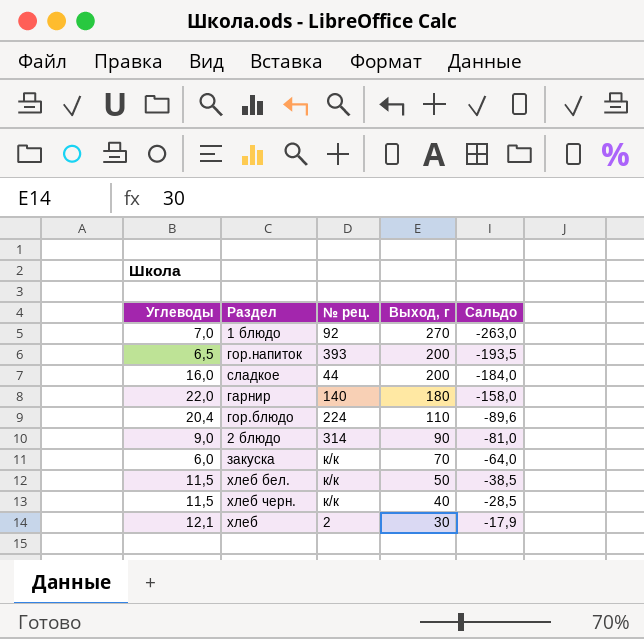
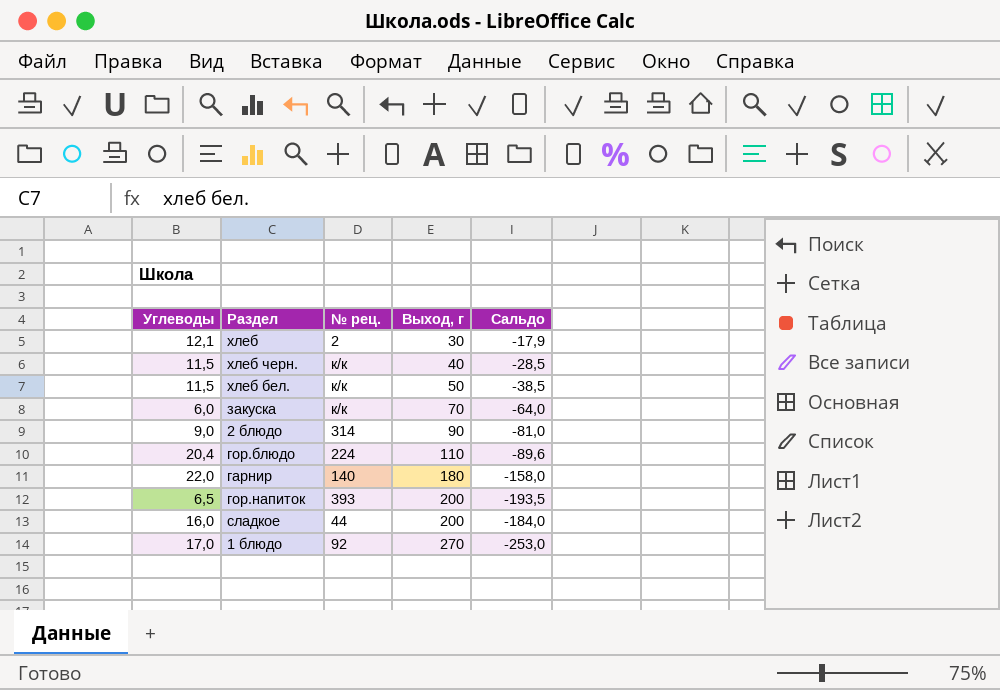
row order: Выход, г descending -> Выход, г ascending
1 блюдо | Углеводы: 7,0 -> 17,0
1 блюдо | Сальдо: -263,0 -> -253,0

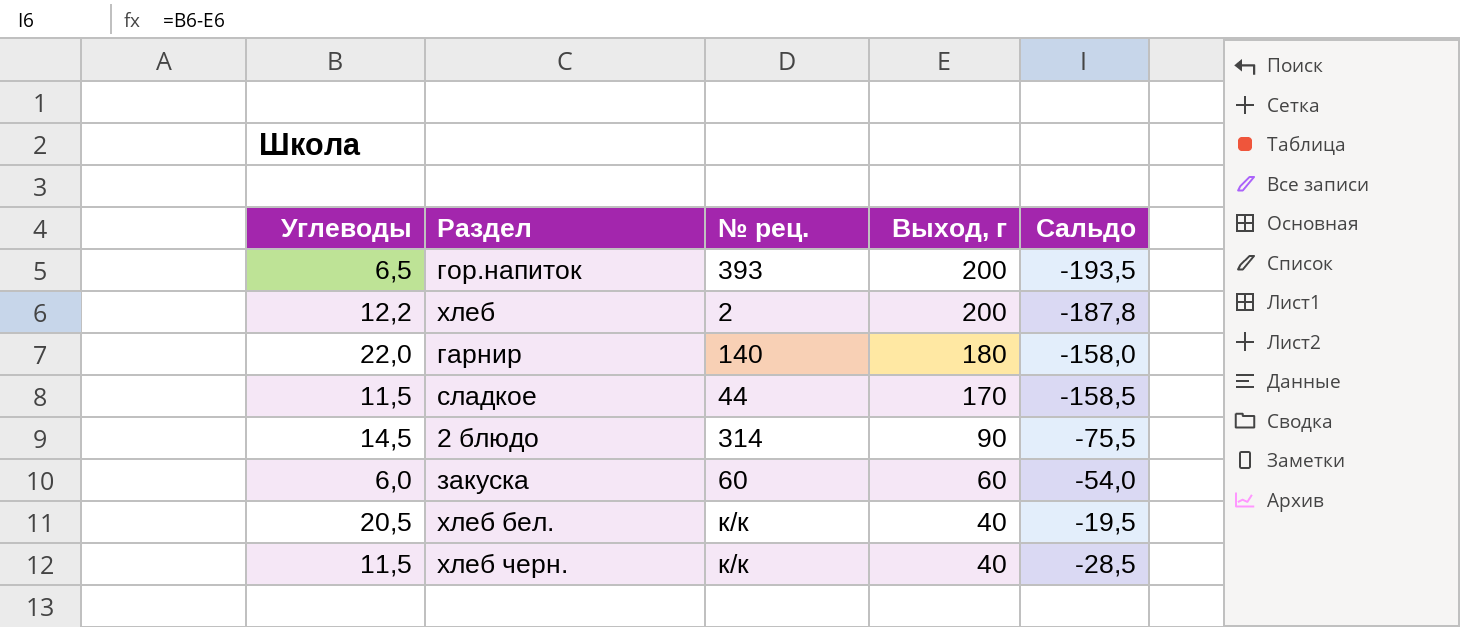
row order: Выход, г ascending -> Выход, г descending
row гор.блюдо: 20,4 | 224 | 110 | -89,6 -> none
row 1 блюдо: 17,0 | 92 | 270 | -253,0 -> none
хлеб | Углеводы: 12,1 -> 12,2
хлеб | Выход, г: 30 -> 200
хлеб | Сальдо: -17,9 -> -187,8
сладкое | Углеводы: 16,0 -> 11,5
сладкое | Выход, г: 200 -> 170
сладкое | Сальдо: -184,0 -> -158,5
2 блюдо | Углеводы: 9,0 -> 14,5
2 блюдо | Сальдо: -81,0 -> -75,5
закуска | № рец.: к/к -> 60
закуска | Выход, г: 70 -> 60
закуска | Сальдо: -64,0 -> -54,0
хлеб бел. | Углеводы: 11,5 -> 20,5
хлеб бел. | Выход, г: 50 -> 40
хлеб бел. | Сальдо: -38,5 -> -19,5

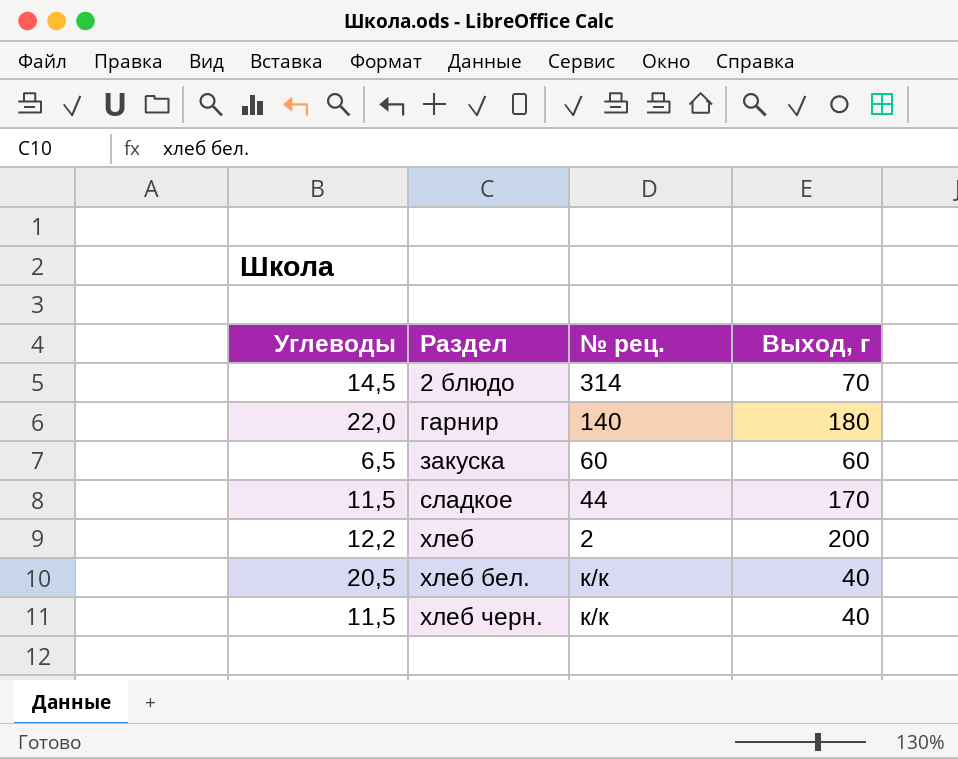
row order: Выход, г descending -> Раздел ascending
column Сальдо | formula: [Углеводы] - [Выход, г] -> none
row гор.напиток: 6,5 | 393 | 200 | -193,5 -> none
2 блюдо | Выход, г: 90 -> 70
закуска | Углеводы: 6,0 -> 6,5

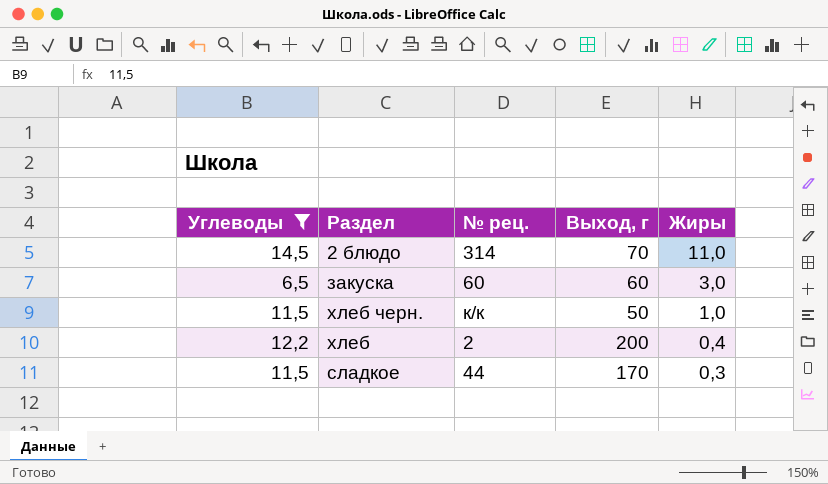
filter: none -> Углеводы <= 14,5
row order: Раздел ascending -> Жиры descending
column Жиры | position: none -> 5
хлеб черн. | Выход, г: 40 -> 50

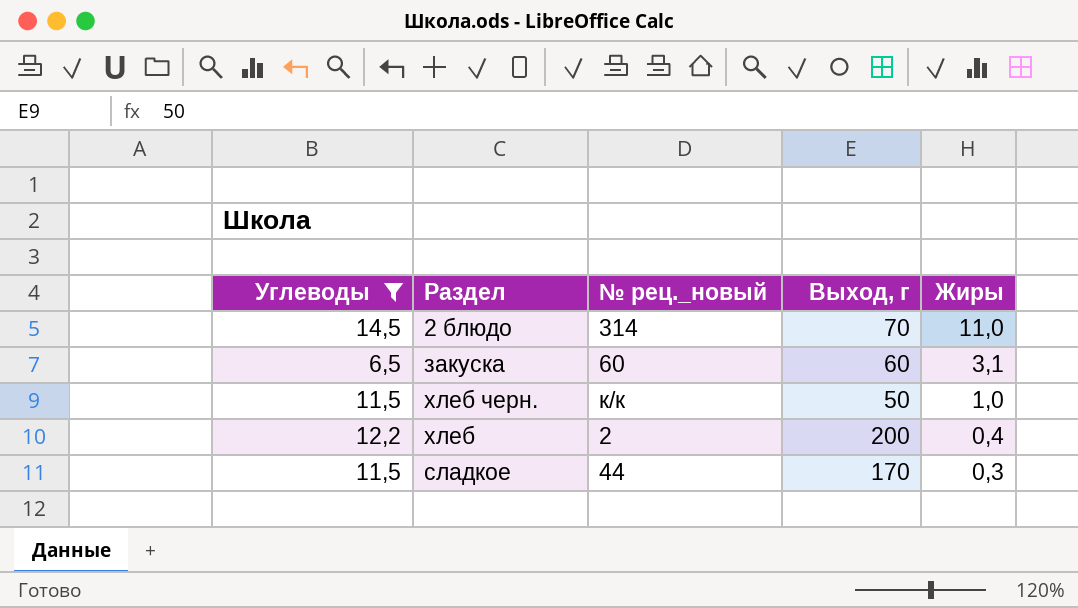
column name: № рец. -> № рец._новый
закуска | Жиры: 3,0 -> 3,1

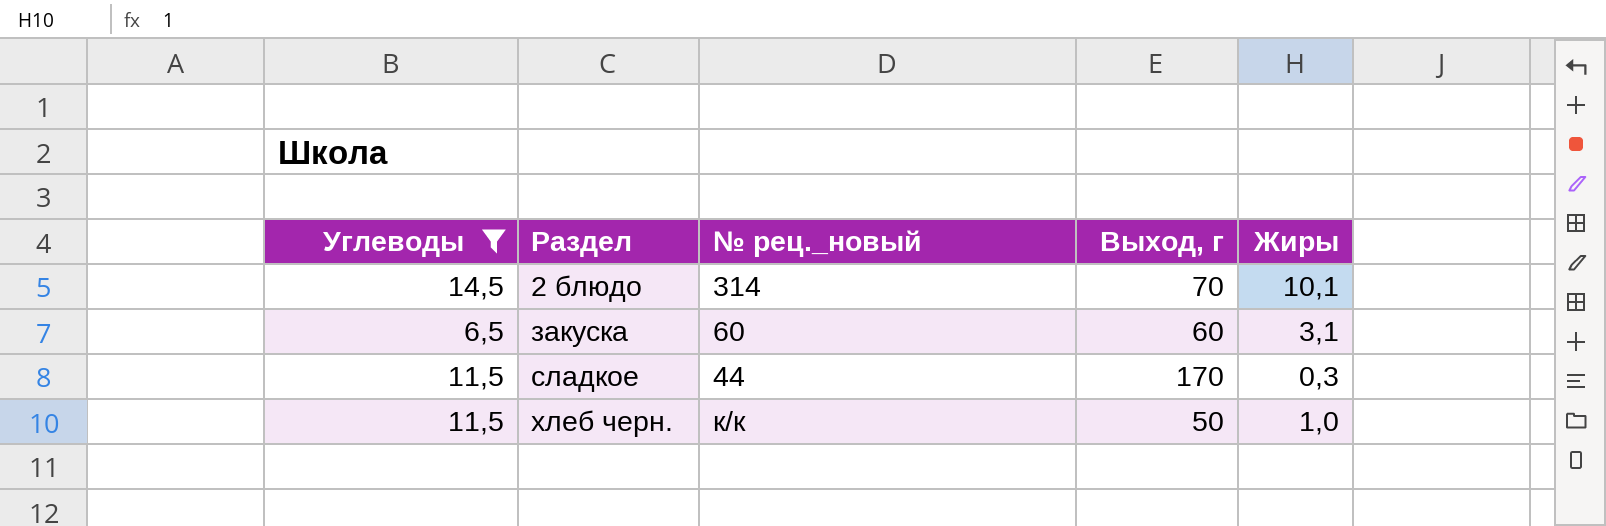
row order: Жиры descending -> Раздел ascending
row хлеб: 12,2 | 2 | 200 | 0,4 -> none
2 блюдо | Жиры: 11,0 -> 10,1

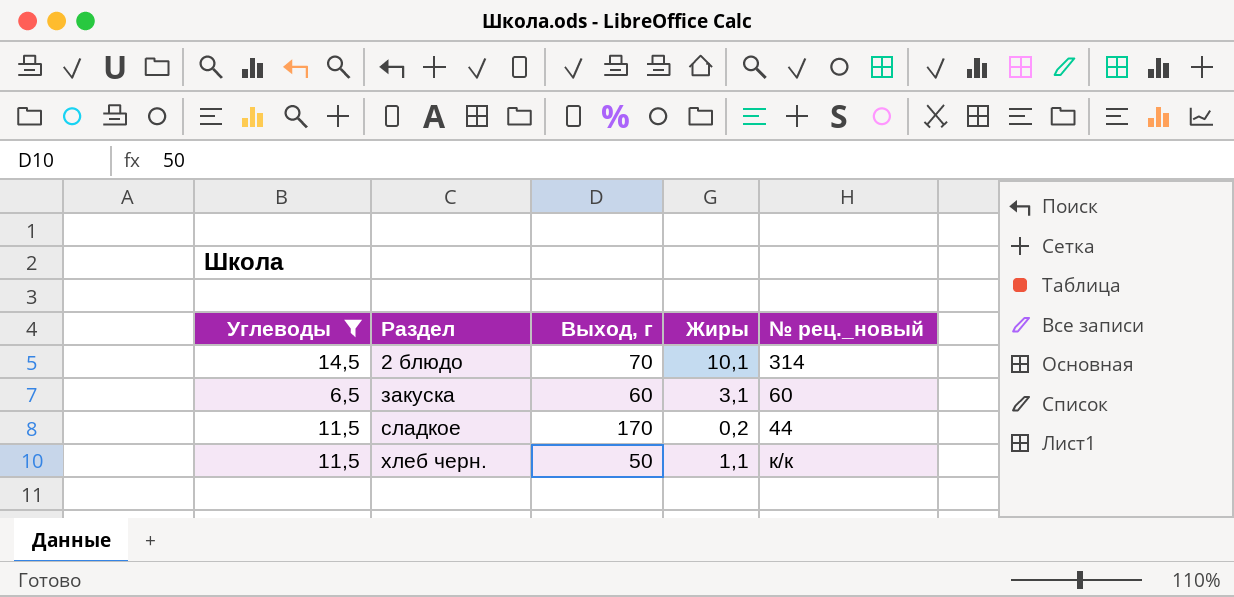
column № рец._новый | position: 3 -> 5
сладкое | Жиры: 0,3 -> 0,2
хлеб черн. | Жиры: 1,0 -> 1,1

